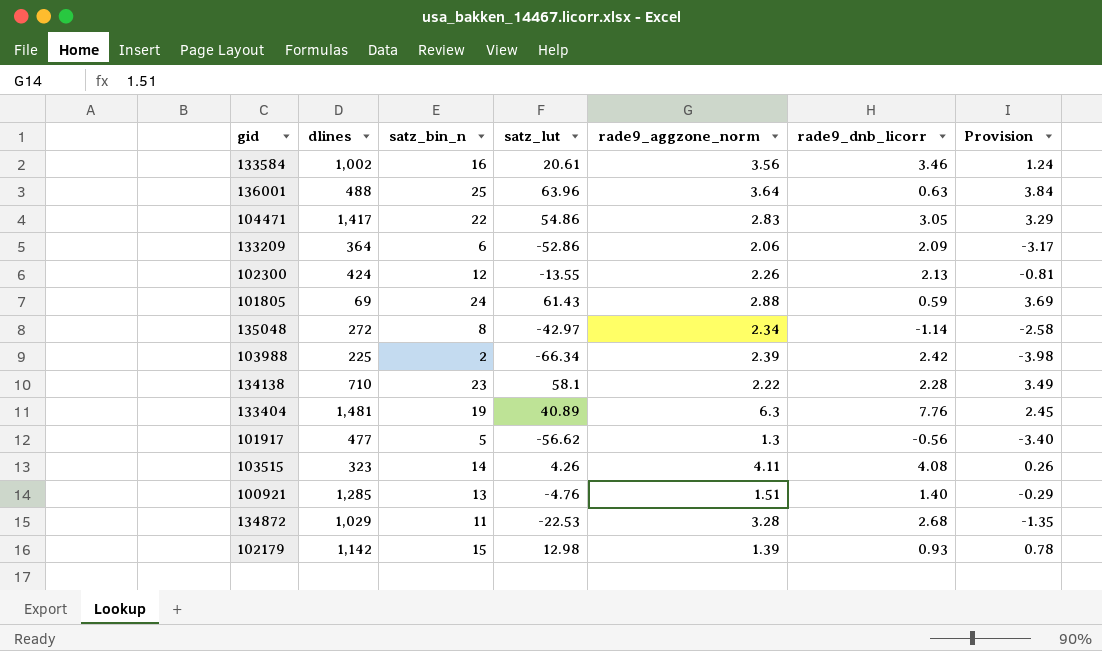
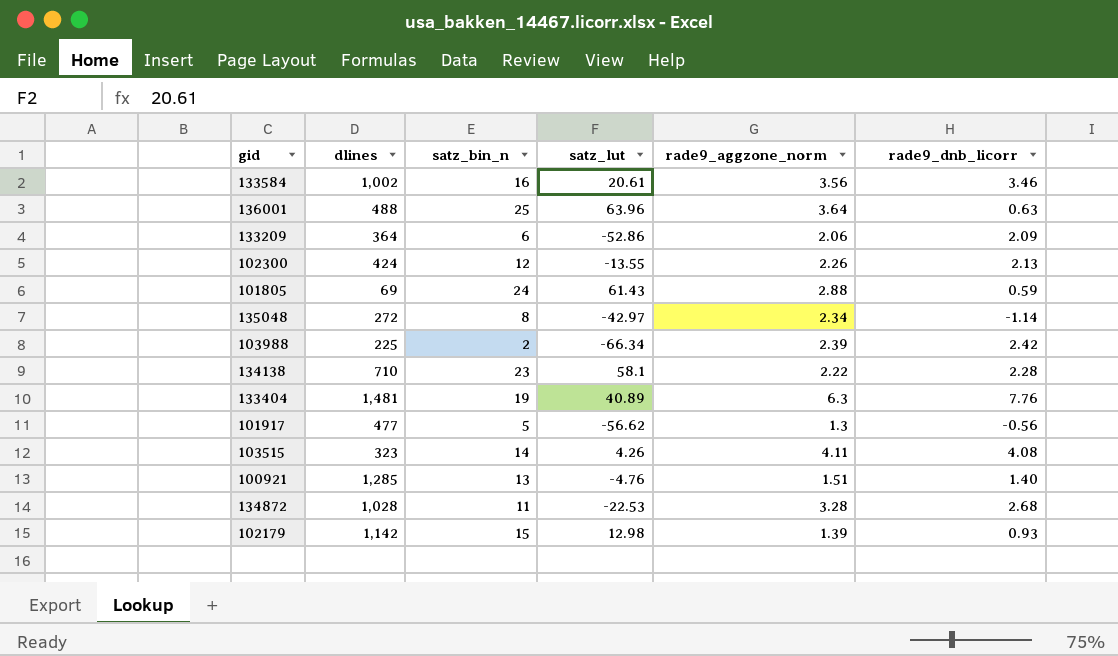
column Provision | formula: [satz_lut] * 0.06 -> none
row 104471: 1,417 | 22 | 54.86 | 2.83 | 3.05 | 3.29 -> none
134872 | dlines: 1,029 -> 1,028

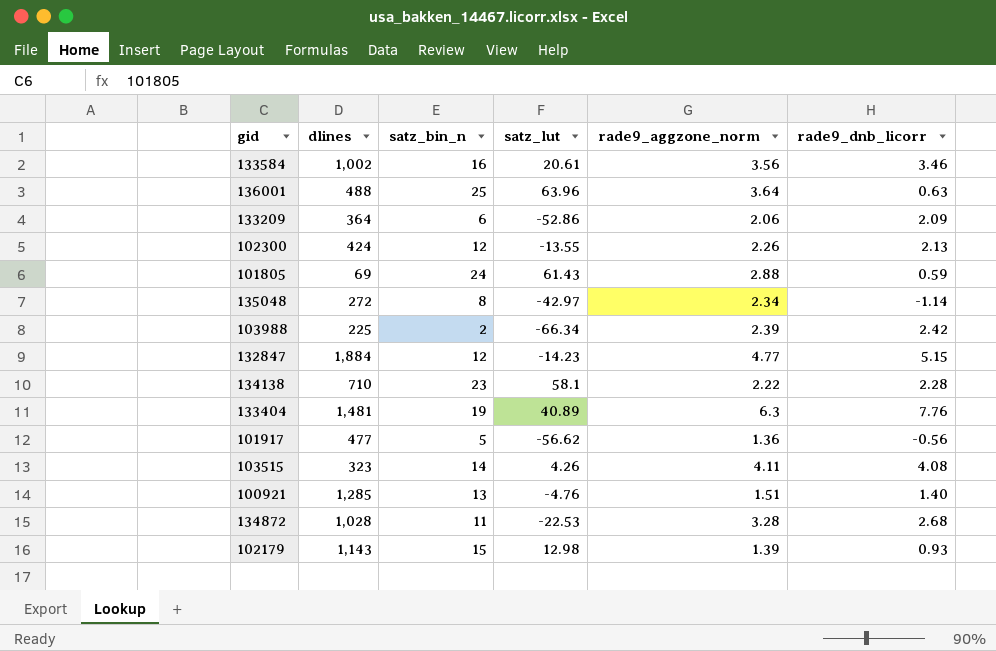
row 132847: none -> 1,884 | 12 | -14.23 | 4.77 | 5.15
101917 | rade9_aggzone_norm: 1.3 -> 1.36
102179 | dlines: 1,142 -> 1,143

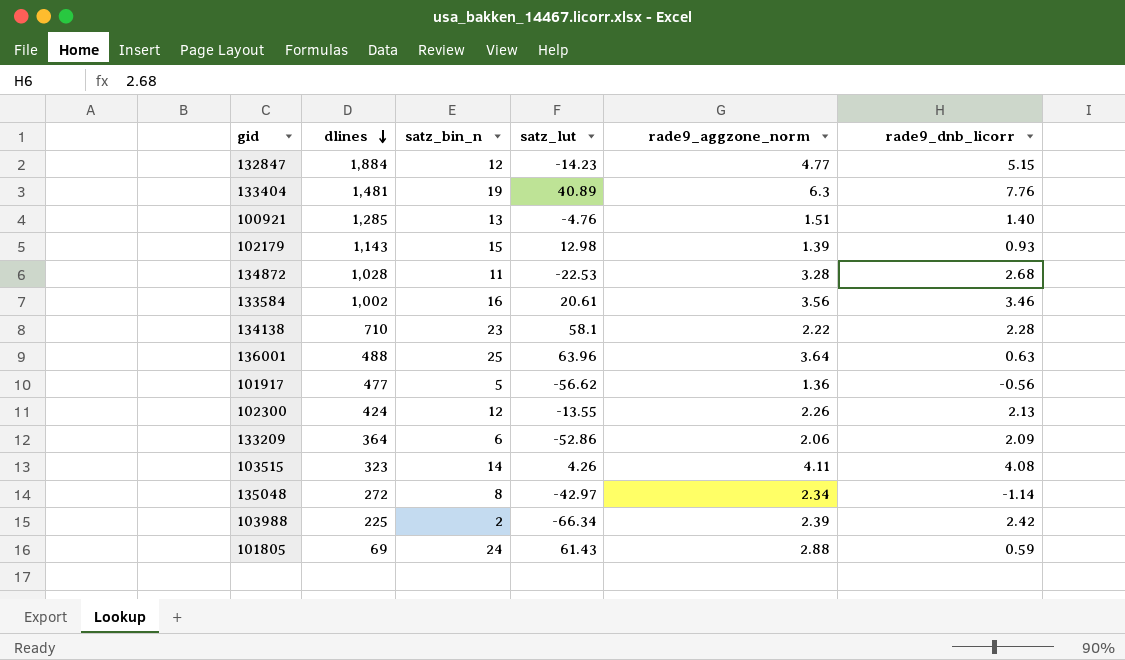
row order: none -> dlines descending

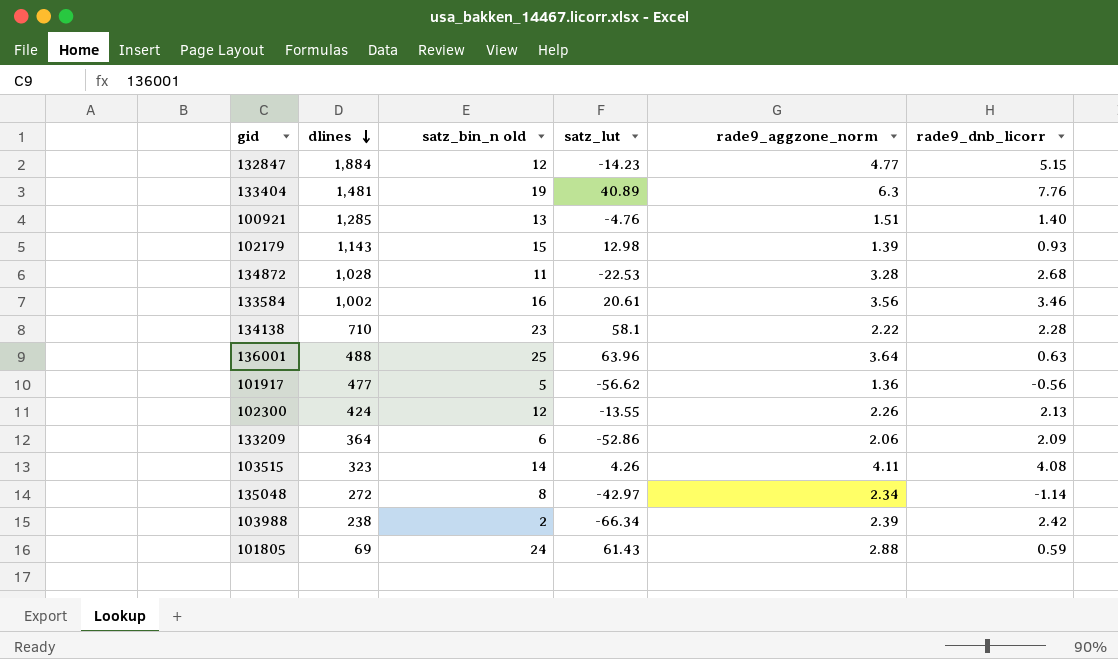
column name: satz_bin_n -> satz_bin_n old
103988 | dlines: 225 -> 238

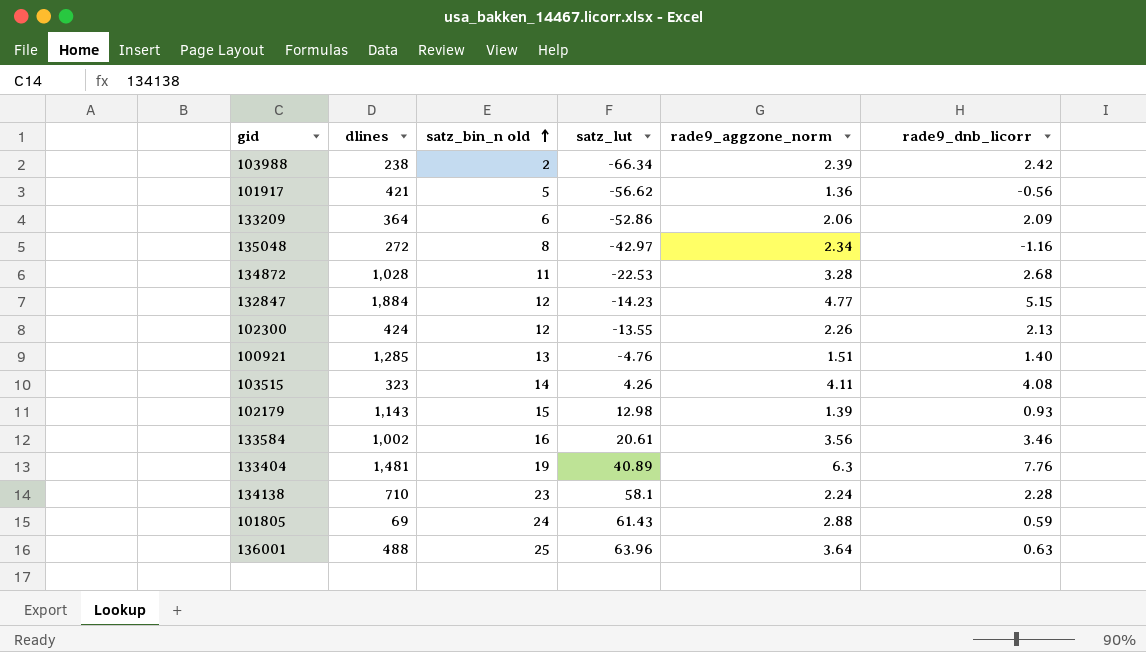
row order: dlines descending -> satz_bin_n old ascending
101917 | dlines: 477 -> 421
135048 | rade9_dnb_licorr: -1.14 -> -1.16
134138 | rade9_aggzone_norm: 2.22 -> 2.24

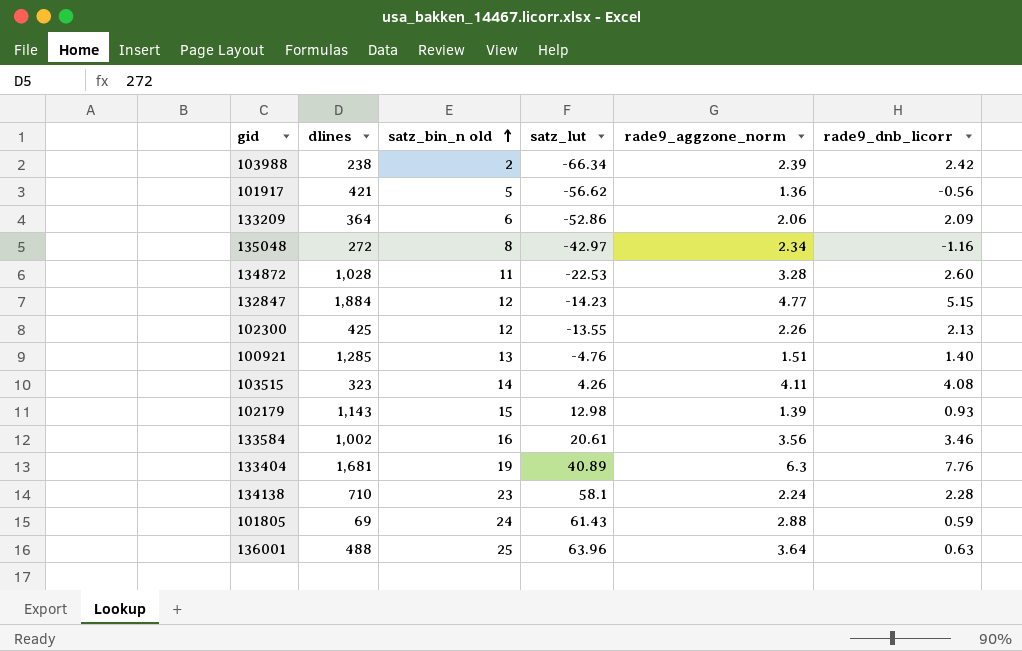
134872 | rade9_dnb_licorr: 2.68 -> 2.60
102300 | dlines: 424 -> 425
133404 | dlines: 1,481 -> 1,681

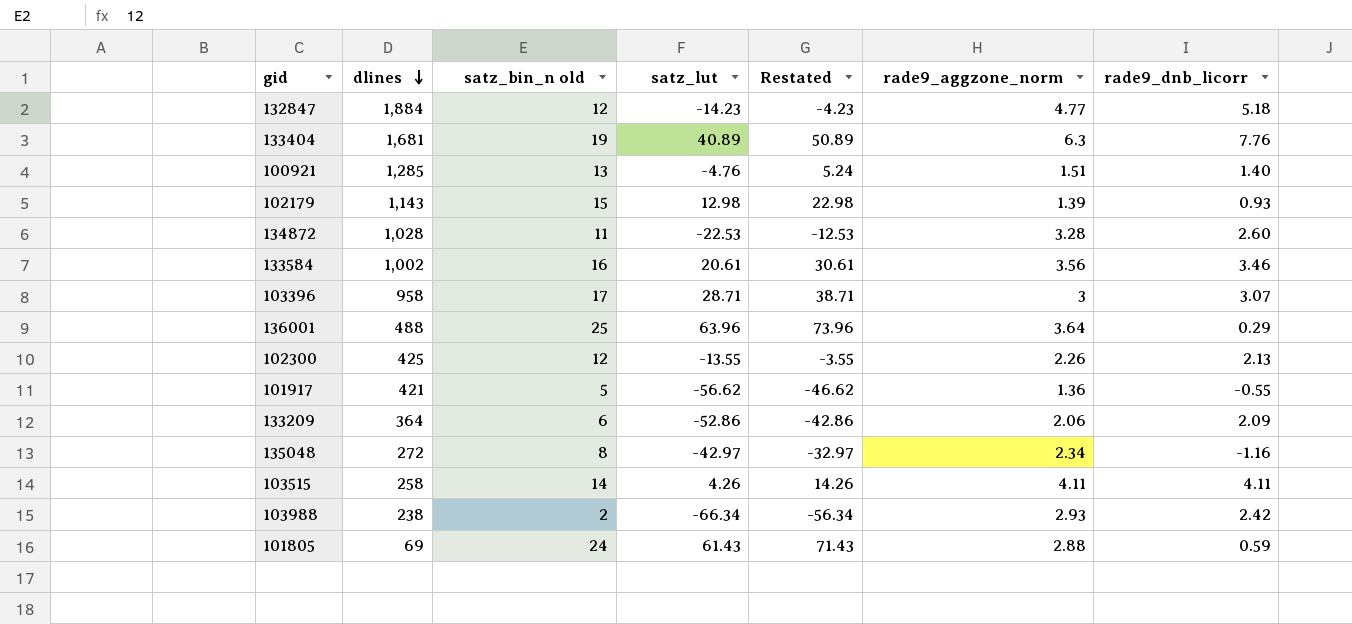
row order: satz_bin_n old ascending -> dlines descending
column Restated | formula: none -> [satz_lut] + 10
row 134138: 710 | 23 | 58.1 | 2.24 | 2.28 -> none
132847 | rade9_dnb_licorr: 5.15 -> 5.18
row 103396: none -> 958 | 17 | 28.71 | 38.71 | 3 | 3.07
136001 | rade9_dnb_licorr: 0.63 -> 0.29
101917 | rade9_dnb_licorr: -0.56 -> -0.55
103515 | dlines: 323 -> 258
103515 | rade9_dnb_licorr: 4.08 -> 4.11
103988 | rade9_aggzone_norm: 2.39 -> 2.93

